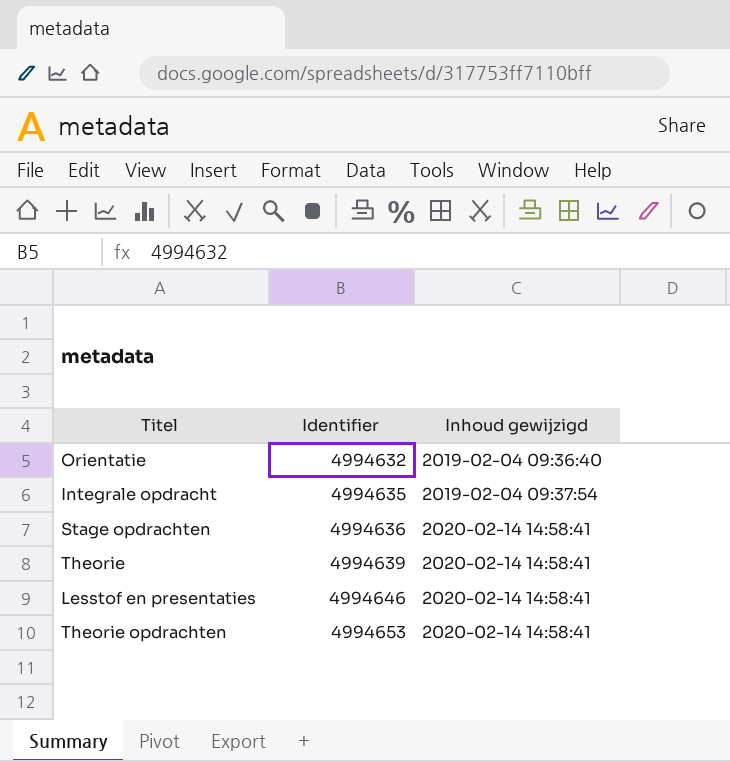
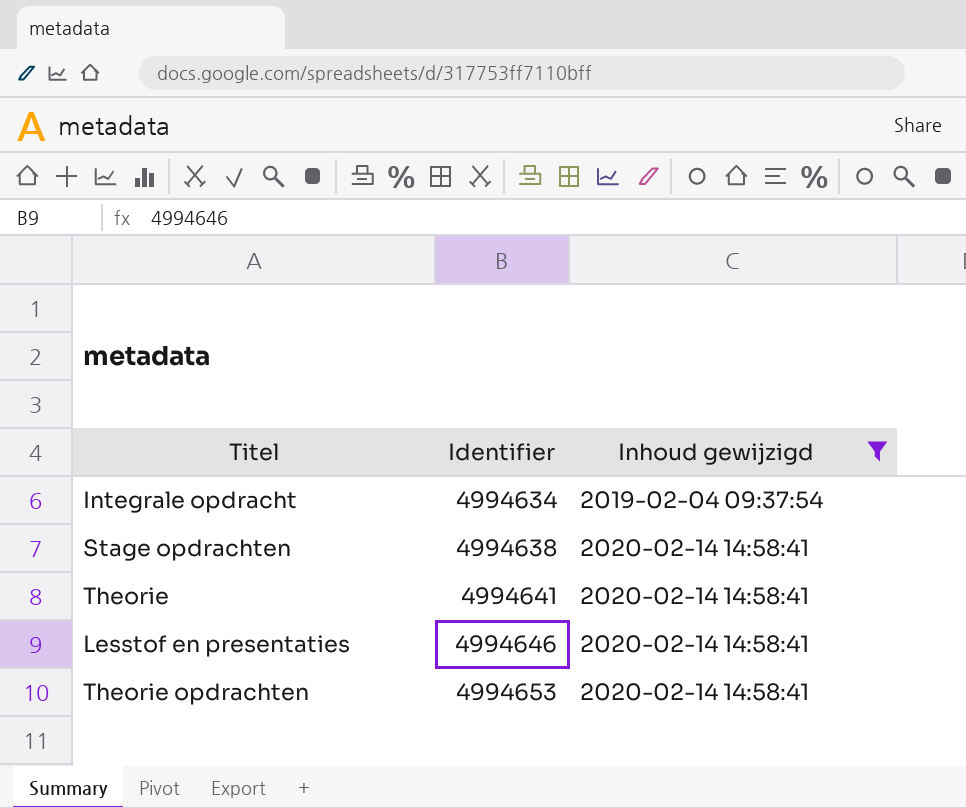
filter: none -> Inhoud gewijzigd != 2019-02-04 09:36:40
Integrale opdracht | Identifier: 4994635 -> 4994634
Stage opdrachten | Identifier: 4994636 -> 4994638
Theorie | Identifier: 4994639 -> 4994641

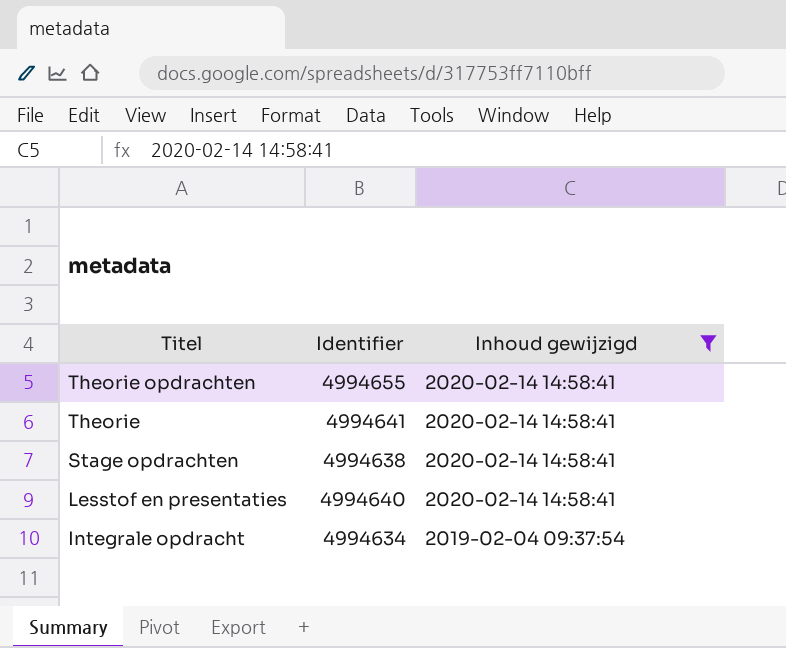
row order: Identifier ascending -> Titel descending
Theorie opdrachten | Identifier: 4994653 -> 4994655
Lesstof en presentaties | Identifier: 4994646 -> 4994640

